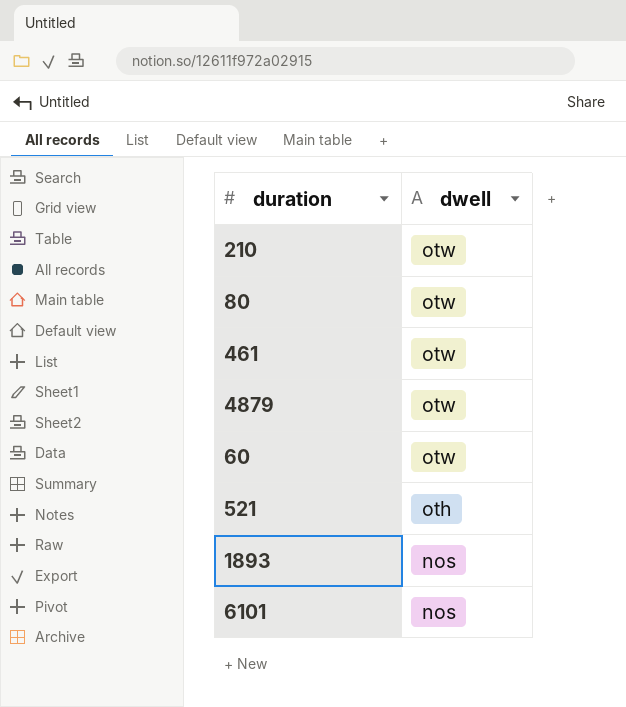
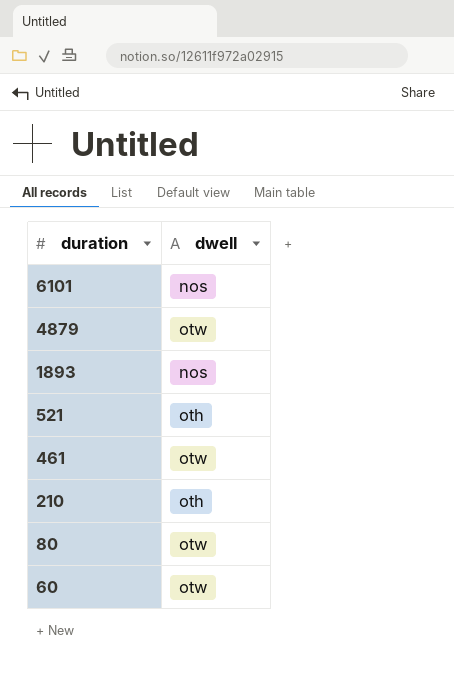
row order: dwell descending -> duration descending
210 | dwell: otw -> oth

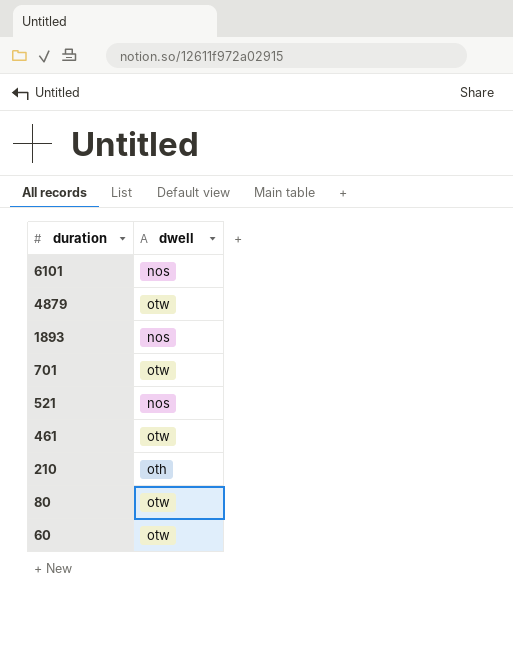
row 701: none -> otw
521 | dwell: oth -> nos

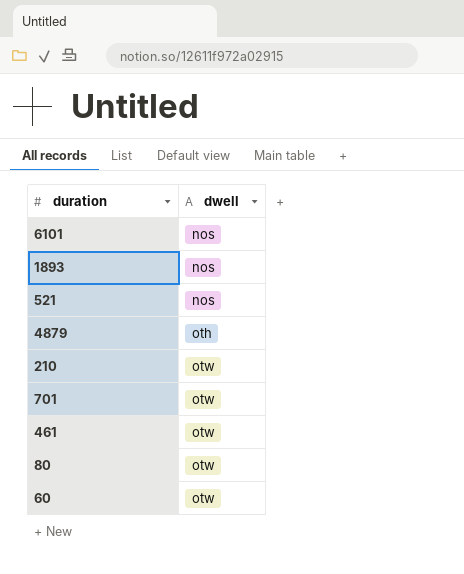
row order: duration descending -> dwell ascending
4879 | dwell: otw -> oth
210 | dwell: oth -> otw

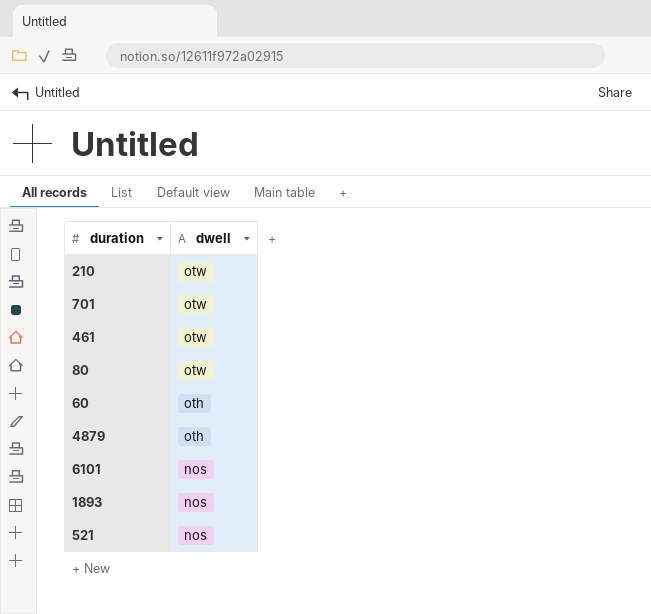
row order: dwell ascending -> dwell descending
60 | dwell: otw -> oth

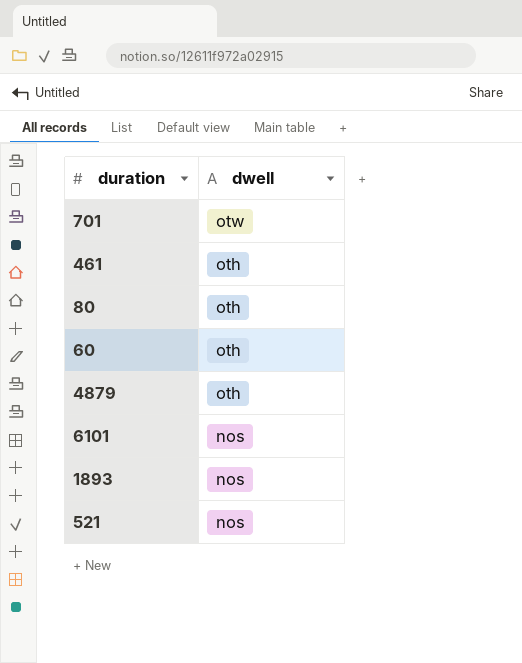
row 210: otw -> none
461 | dwell: otw -> oth
80 | dwell: otw -> oth

